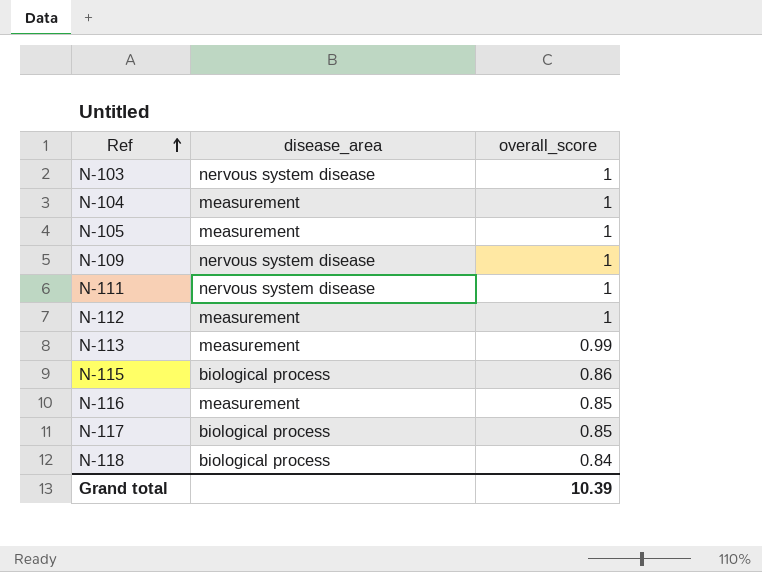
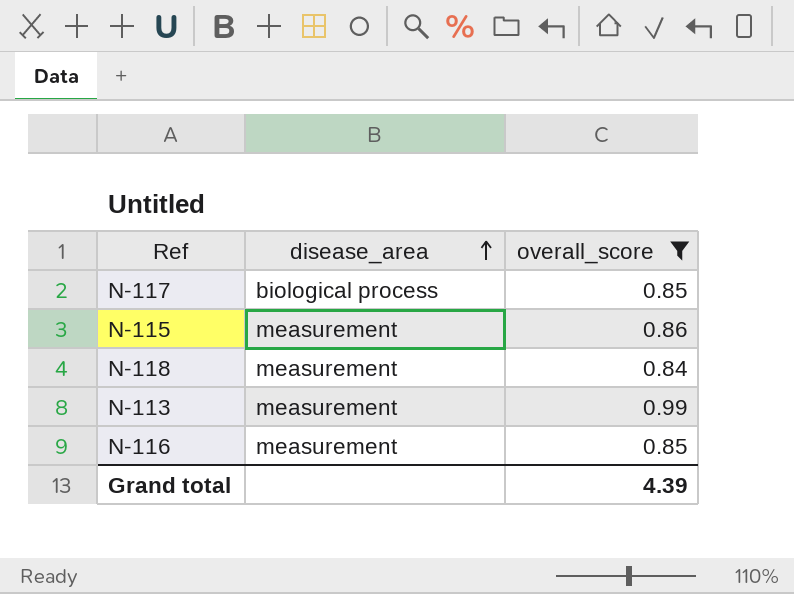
filter: none -> overall_score != 1
row order: Ref ascending -> disease_area ascending
N-115 | disease_area: biological process -> measurement
N-118 | disease_area: biological process -> measurement
Grand total | overall_score: 10.39 -> 4.39

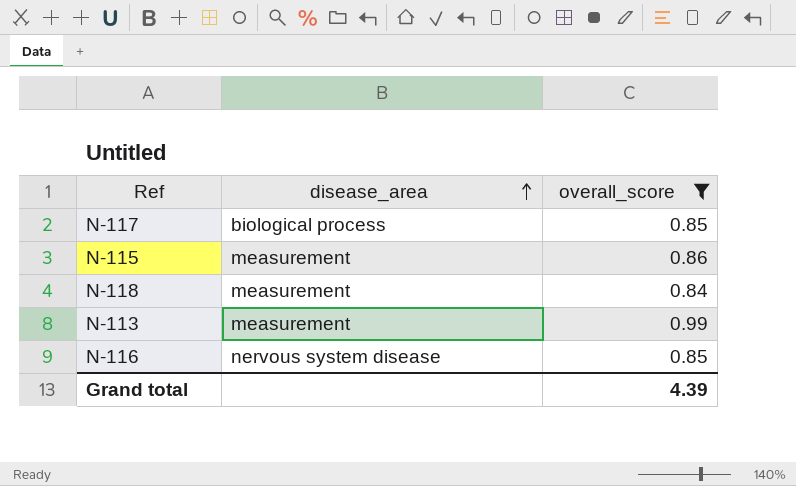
N-116 | disease_area: measurement -> nervous system disease

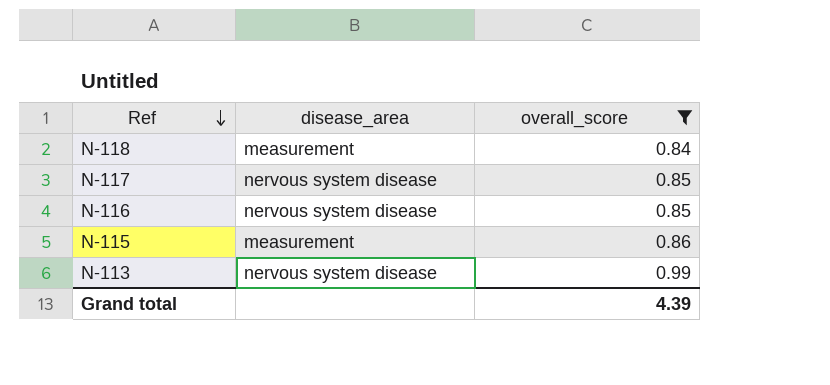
row order: disease_area ascending -> Ref descending
N-117 | disease_area: biological process -> nervous system disease
N-113 | disease_area: measurement -> nervous system disease

